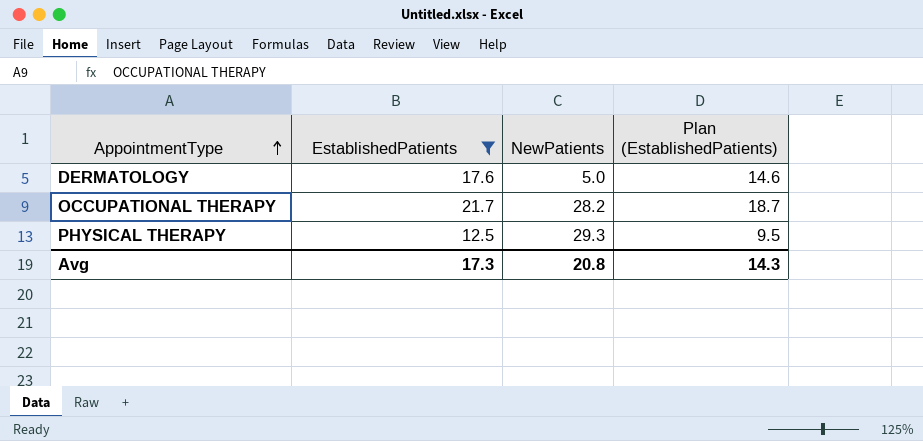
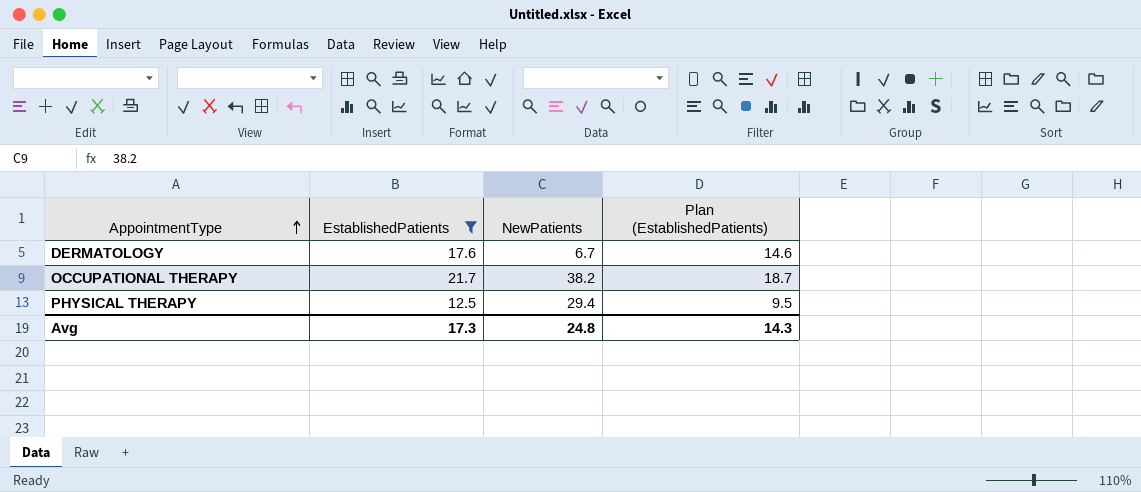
DERMATOLOGY | NewPatients: 5.0 -> 6.7
OCCUPATIONAL THERAPY | NewPatients: 28.2 -> 38.2
PHYSICAL THERAPY | NewPatients: 29.3 -> 29.4
Avg | NewPatients: 20.8 -> 24.8

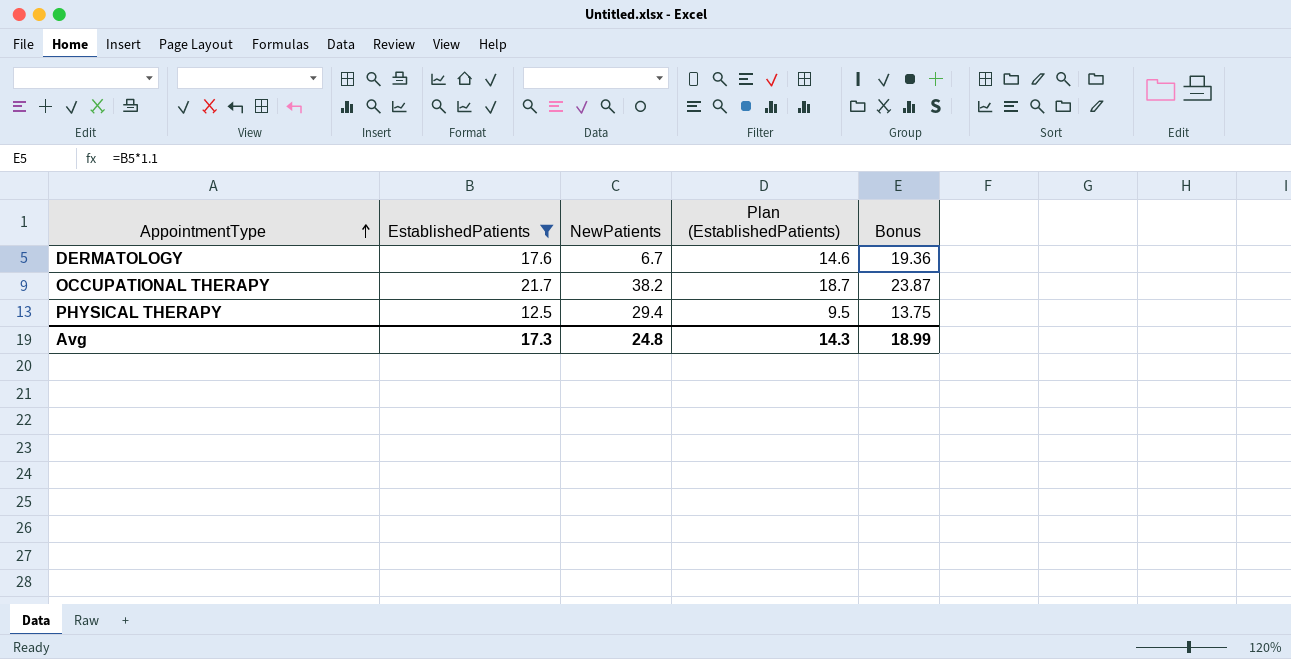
column Bonus | formula: none -> [EstablishedPatients] * 1.1

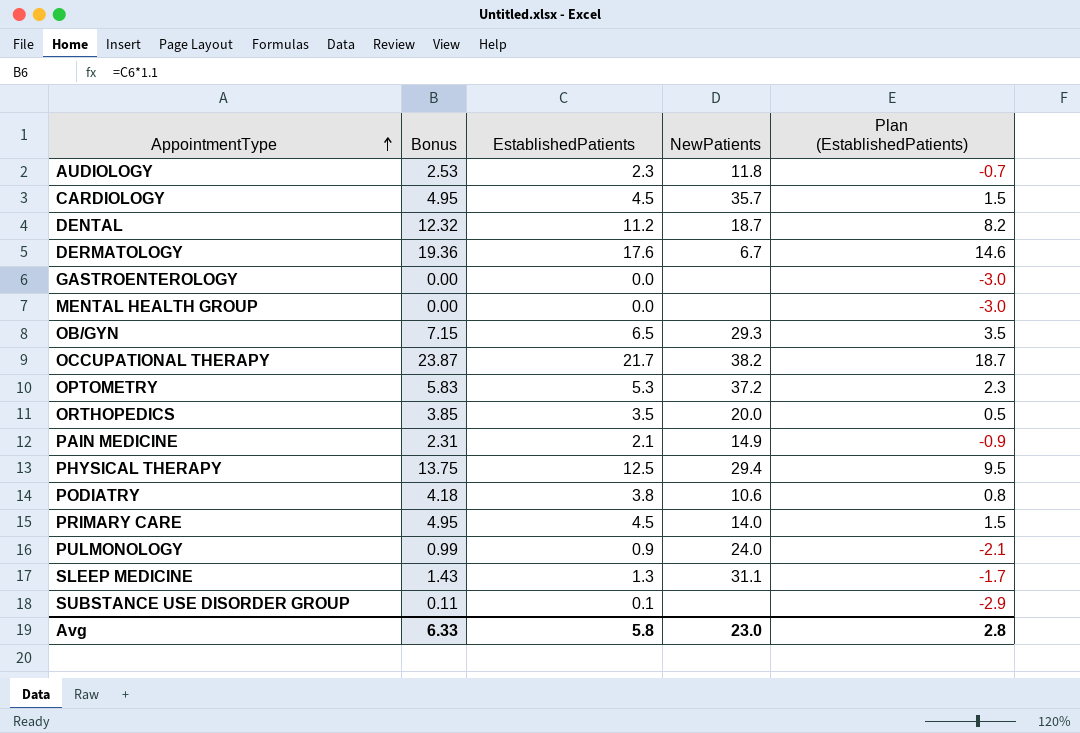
filter: EstablishedPatients >= 12.5 -> none
column Bonus | position: 5 -> 2
Avg | Bonus: 18.99 -> 6.33
Avg | EstablishedPatients: 17.3 -> 5.8
Avg | NewPatients: 24.8 -> 23.0
Avg | Plan (EstablishedPatients): 14.3 -> 2.8

